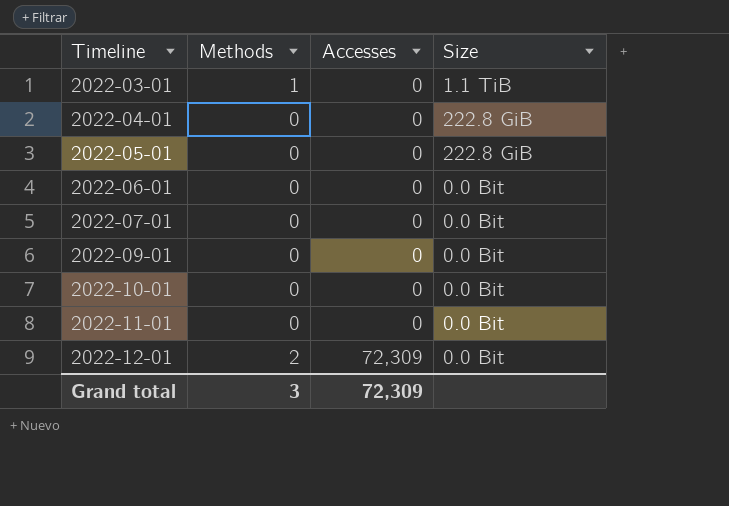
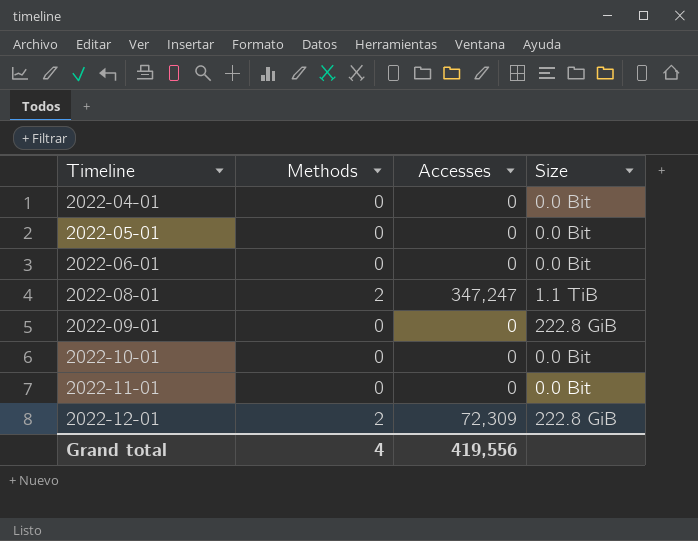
row 2022-03-01: 1 | 0 | 1.1 TiB -> none
row 2022-07-01: 0 | 0 | 0.0 Bit -> none
2022-04-01 | Size: 222.8 GiB -> 0.0 Bit
2022-05-01 | Size: 222.8 GiB -> 0.0 Bit
row 2022-08-01: none -> 2 | 347,247 | 1.1 TiB
2022-09-01 | Size: 0.0 Bit -> 222.8 GiB
2022-12-01 | Size: 0.0 Bit -> 222.8 GiB
Grand total | Methods: 3 -> 4
Grand total | Accesses: 72,309 -> 419,556

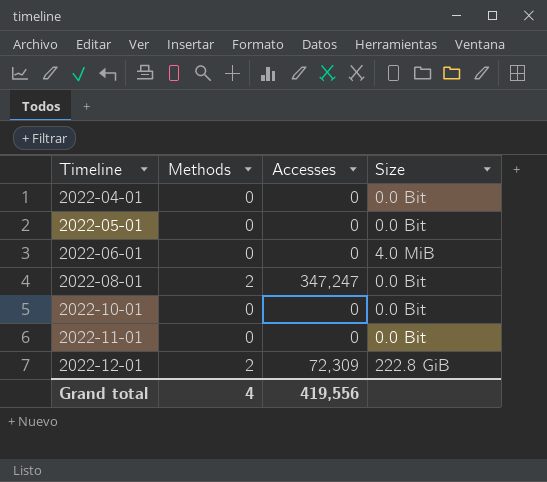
row 2022-09-01: 0 | 0 | 222.8 GiB -> none
2022-06-01 | Size: 0.0 Bit -> 4.0 MiB
2022-08-01 | Size: 1.1 TiB -> 0.0 Bit

